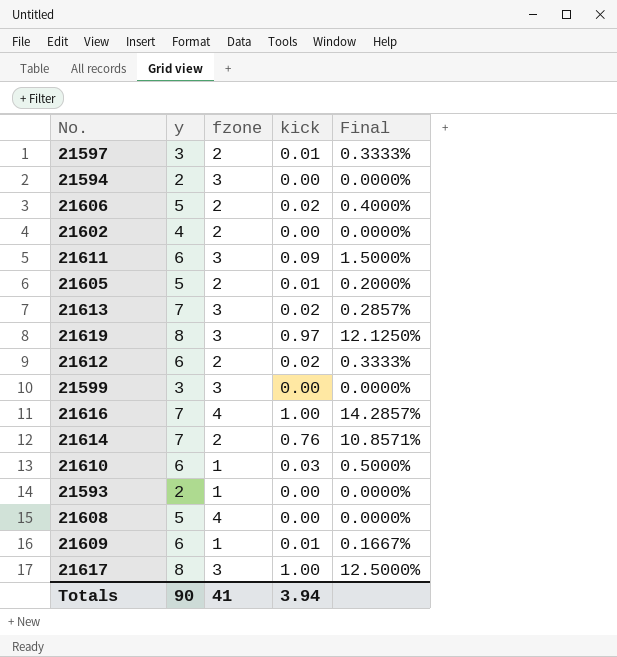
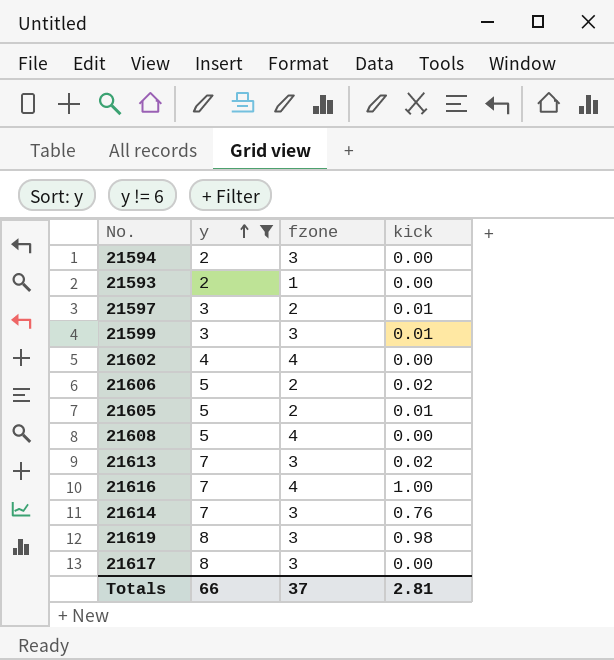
filter: none -> y != 6
row order: none -> y ascending
column Final | formula: [kick] / [y] -> none
21599 | kick: 0.00 -> 0.01
21602 | fzone: 2 -> 4
21614 | fzone: 2 -> 3
21619 | kick: 0.97 -> 0.98
21617 | kick: 1.00 -> 0.00
Totals | y: 90 -> 66
Totals | fzone: 41 -> 37
Totals | kick: 3.94 -> 2.81

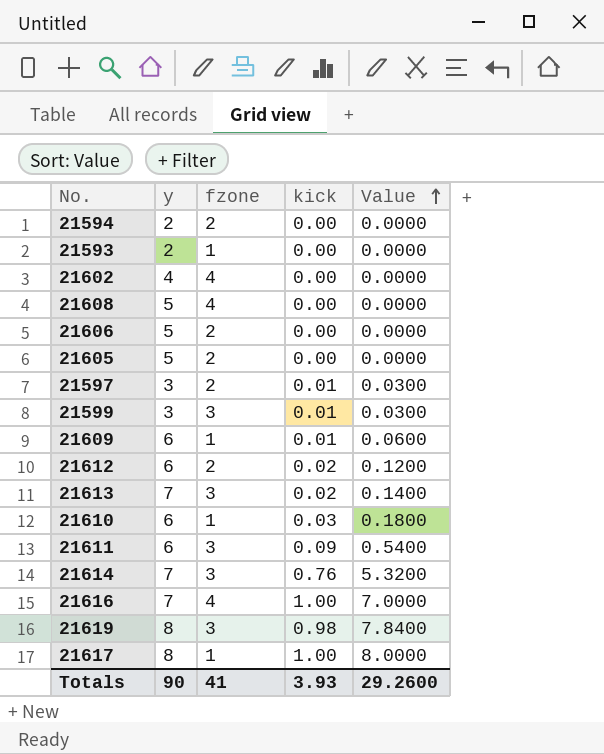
filter: y != 6 -> none
row order: y ascending -> Value ascending
column Value | formula: none -> [y] * [kick]
21594 | fzone: 3 -> 2
21606 | kick: 0.02 -> 0.00
21605 | kick: 0.01 -> 0.00
21617 | fzone: 3 -> 1
21617 | kick: 0.00 -> 1.00
Totals | y: 66 -> 90
Totals | fzone: 37 -> 41
Totals | kick: 2.81 -> 3.93

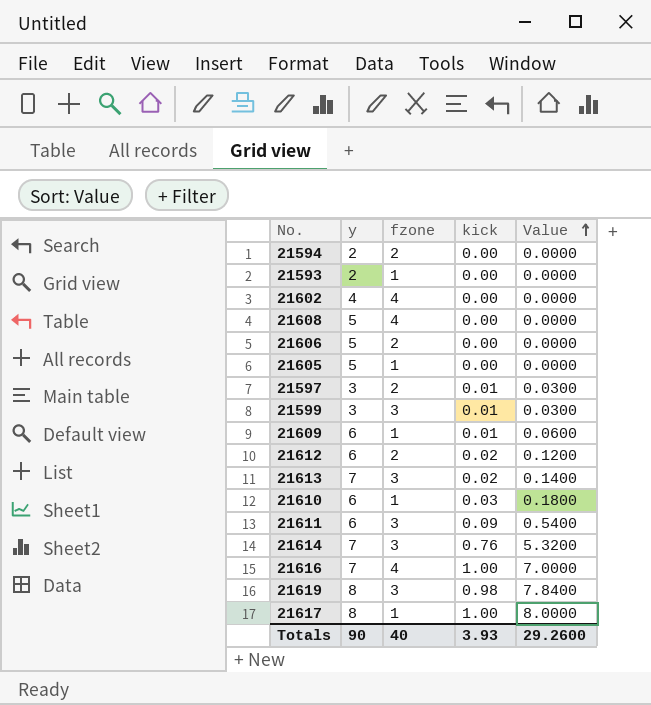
21605 | fzone: 2 -> 1
Totals | fzone: 41 -> 40

